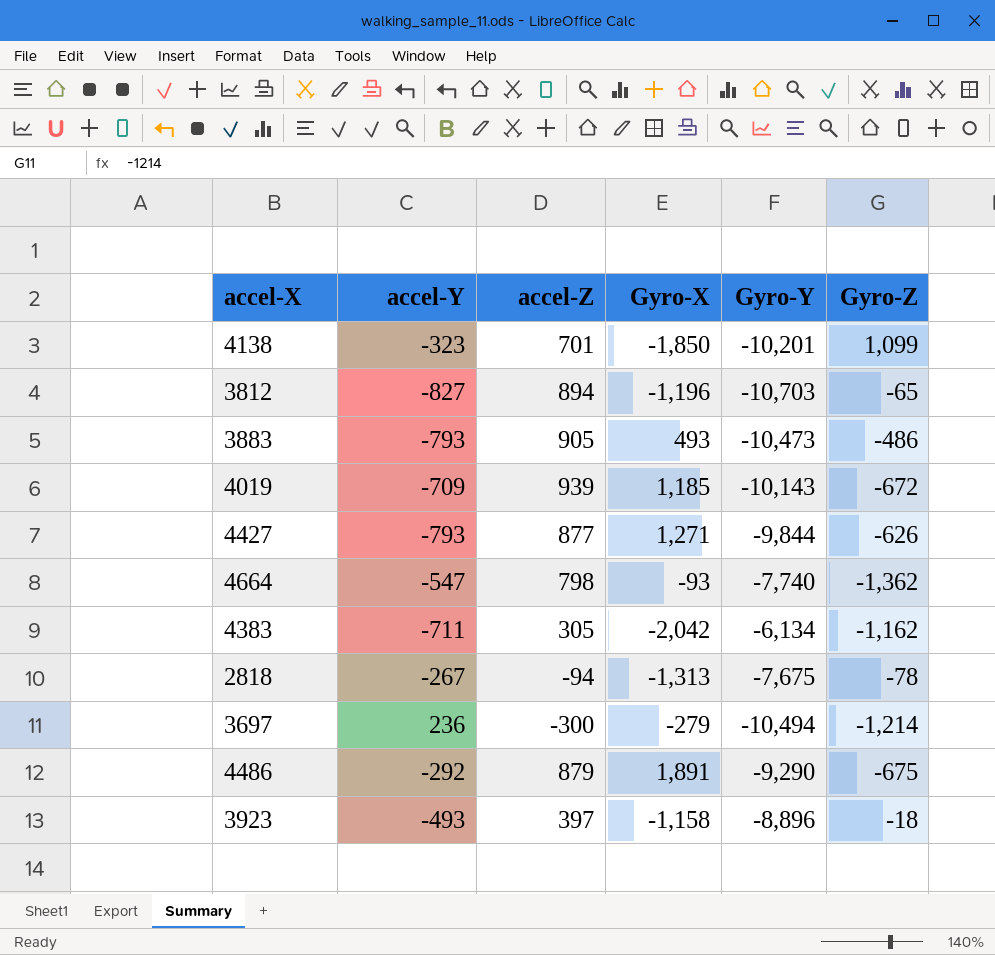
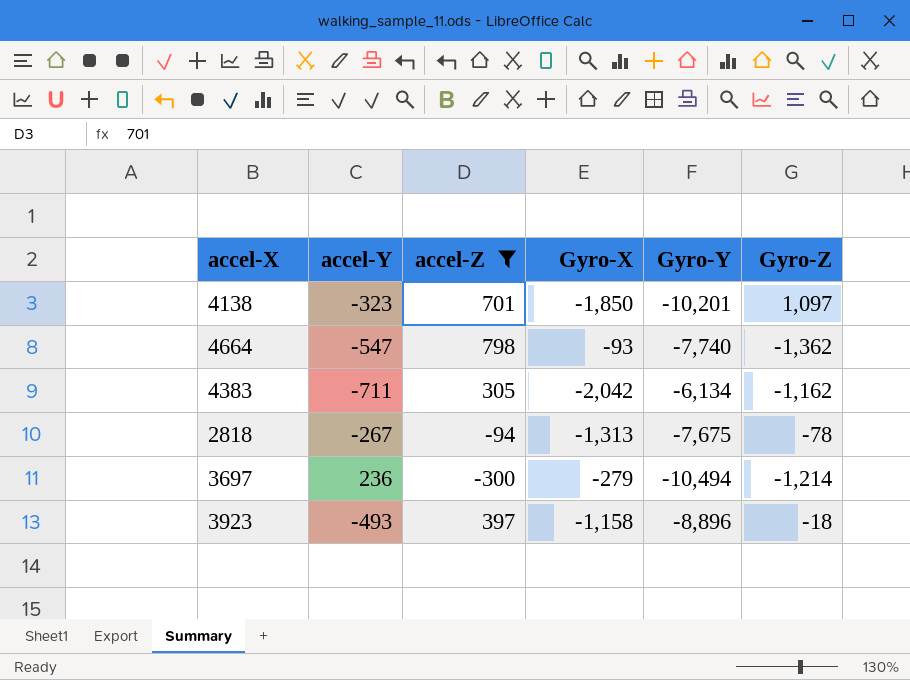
filter: none -> accel-Z <= 798
4138 | Gyro-Z: 1,099 -> 1,097

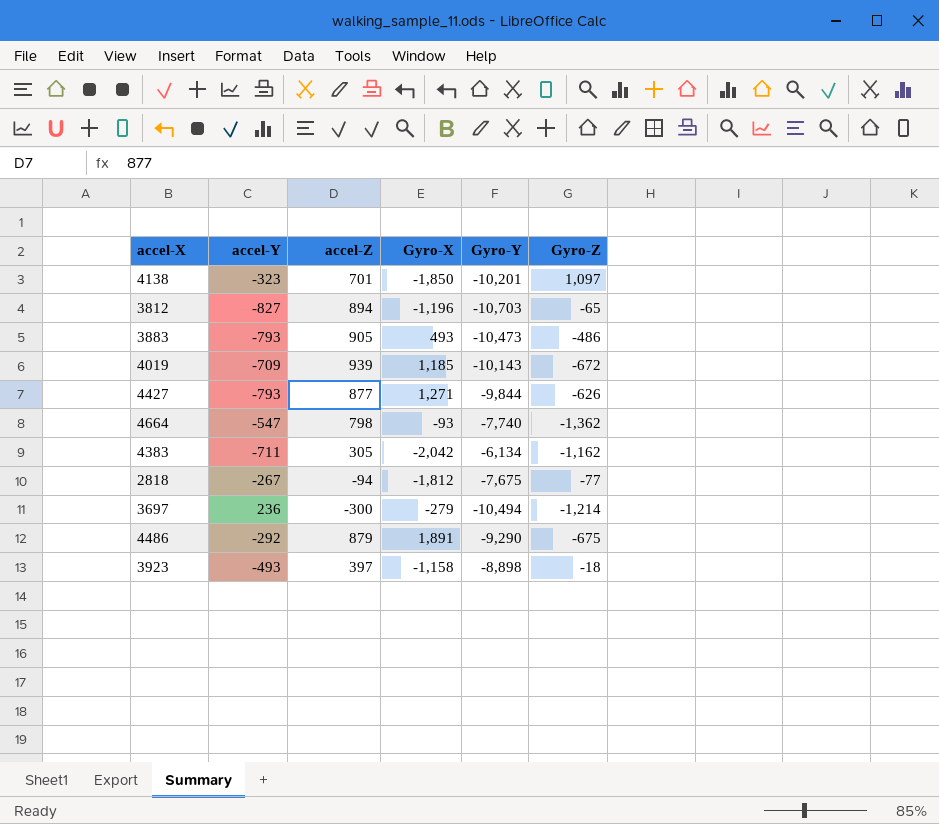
filter: accel-Z <= 798 -> none
2818 | Gyro-X: -1,313 -> -1,812
2818 | Gyro-Z: -78 -> -77
3923 | Gyro-Y: -8,896 -> -8,898

